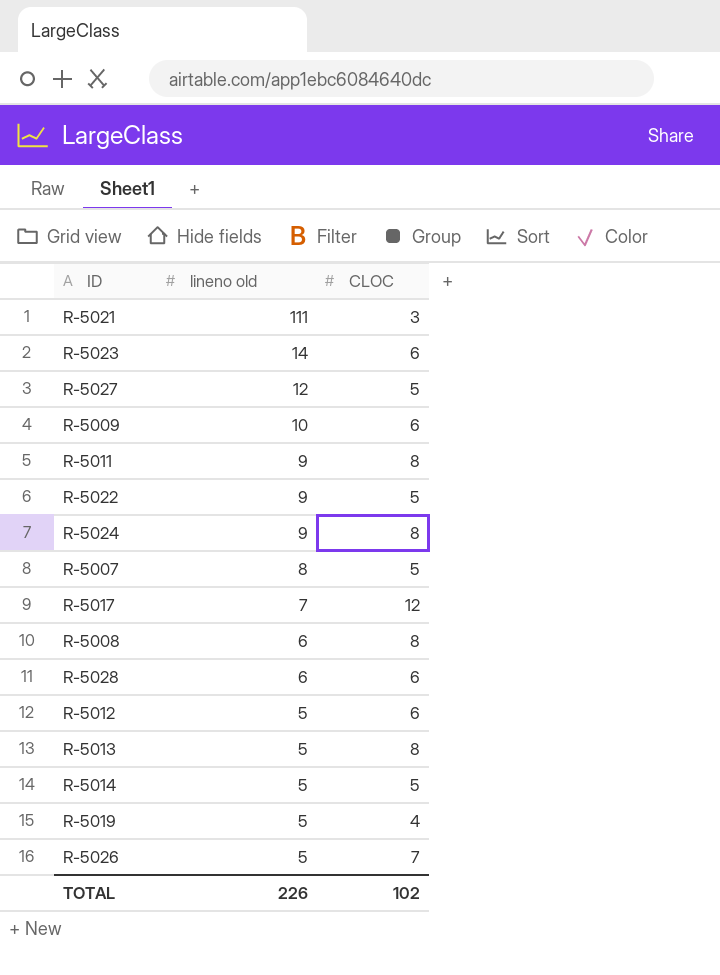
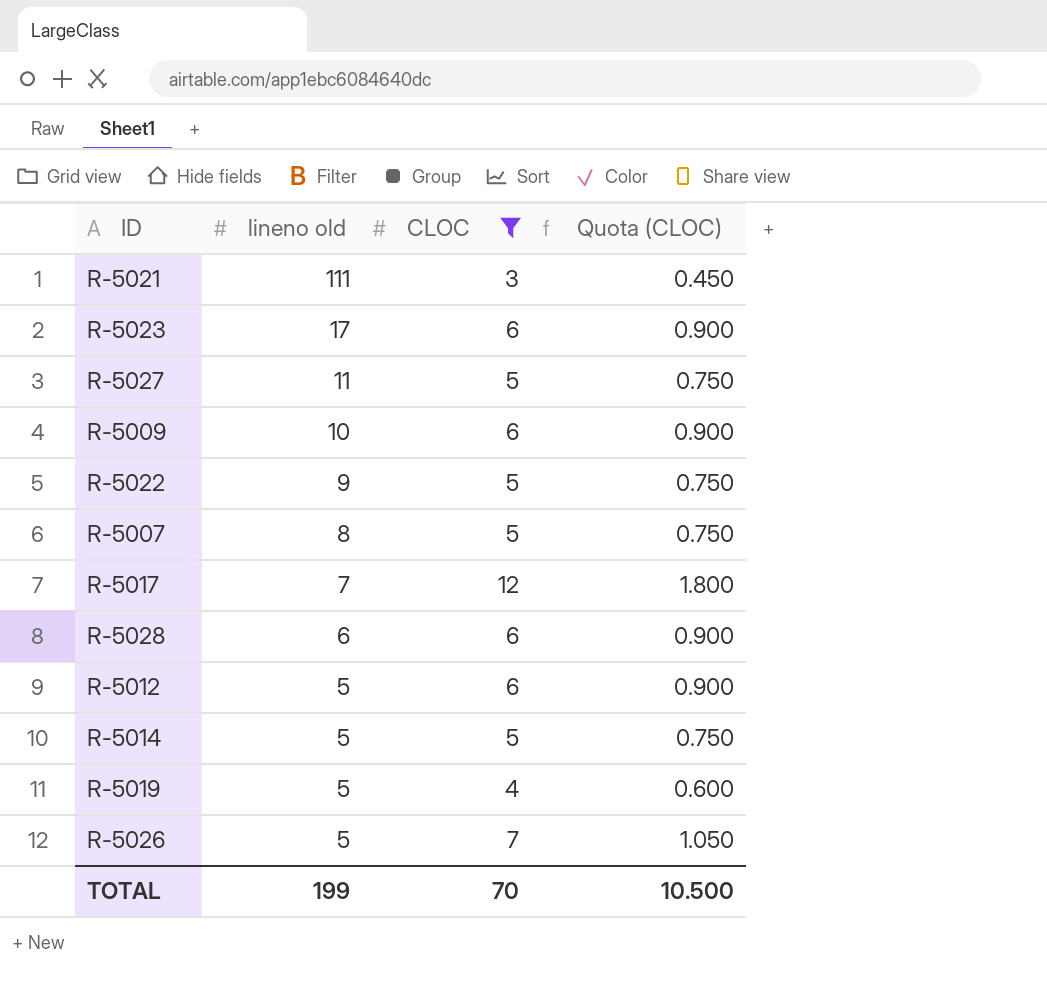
filter: none -> CLOC != 8
column Quota (CLOC) | formula: none -> [CLOC] * 0.15
R-5023 | lineno old: 14 -> 17
R-5027 | lineno old: 12 -> 11
TOTAL | lineno old: 226 -> 199
TOTAL | CLOC: 102 -> 70

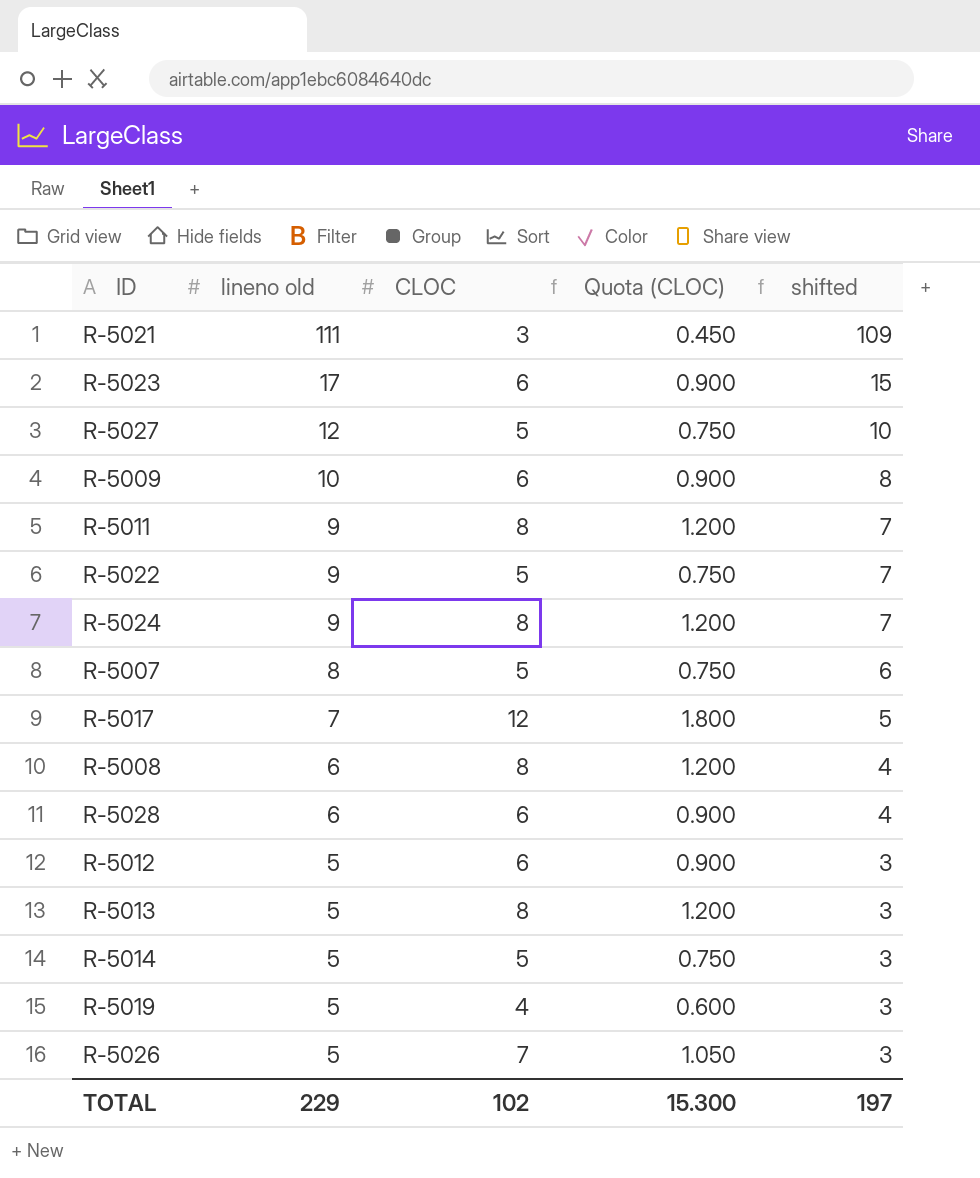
filter: CLOC != 8 -> none
column shifted | formula: none -> [lineno old] - 2
R-5027 | lineno old: 11 -> 12
TOTAL | lineno old: 199 -> 229
TOTAL | CLOC: 70 -> 102
TOTAL | Quota (CLOC): 10.500 -> 15.300

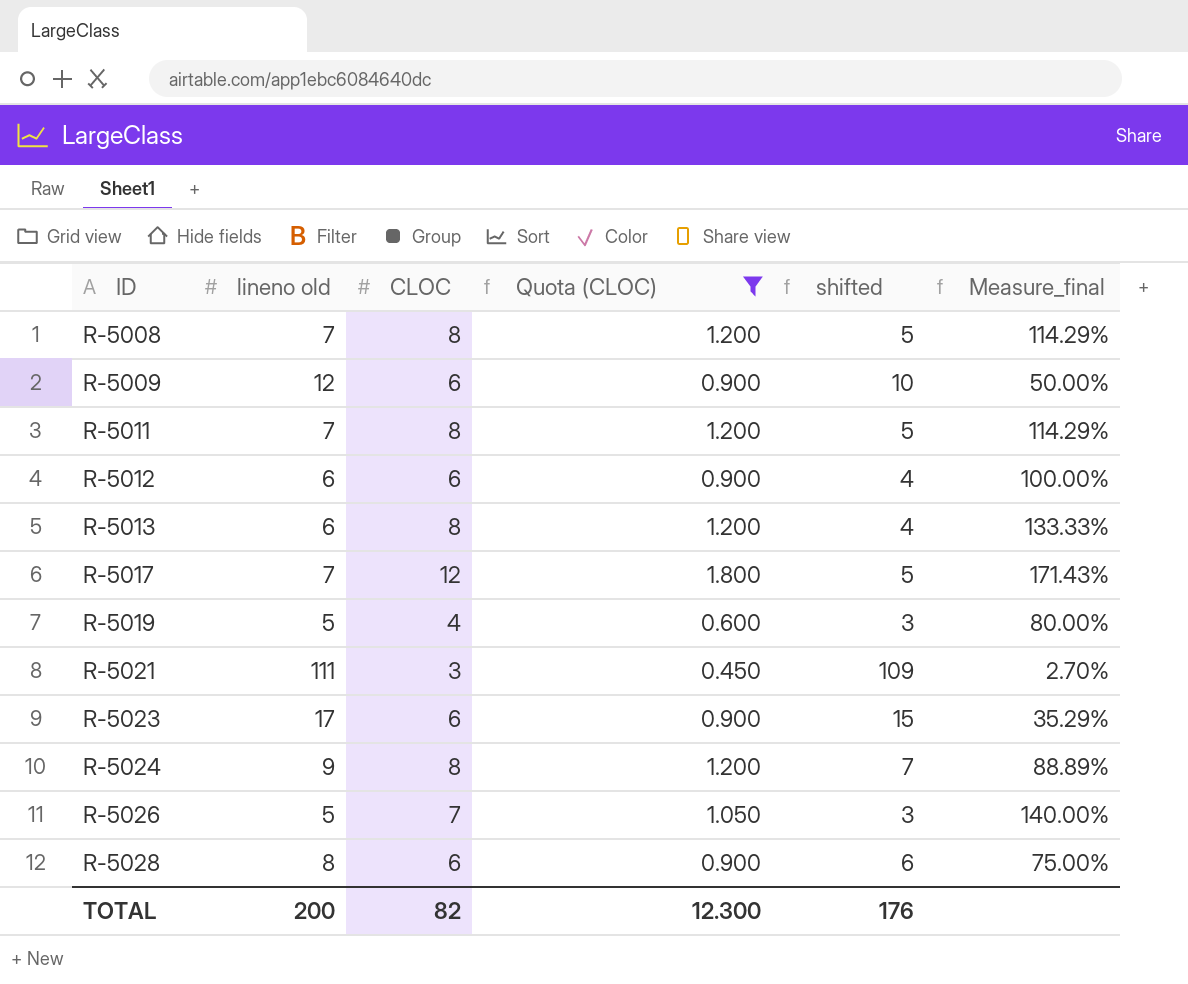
filter: none -> Quota (CLOC) != 0.750
row order: lineno old descending -> ID ascending
column Measure_final | formula: none -> [CLOC] / [lineno old]
R-5008 | lineno old: 6 -> 7
R-5008 | shifted: 4 -> 5
R-5009 | lineno old: 10 -> 12
R-5009 | shifted: 8 -> 10
R-5011 | lineno old: 9 -> 7
R-5011 | shifted: 7 -> 5
R-5012 | lineno old: 5 -> 6
R-5012 | shifted: 3 -> 4
R-5013 | lineno old: 5 -> 6
R-5013 | shifted: 3 -> 4
R-5028 | lineno old: 6 -> 8
R-5028 | shifted: 4 -> 6
TOTAL | lineno old: 229 -> 200
TOTAL | CLOC: 102 -> 82
TOTAL | Quota (CLOC): 15.300 -> 12.300
TOTAL | shifted: 197 -> 176

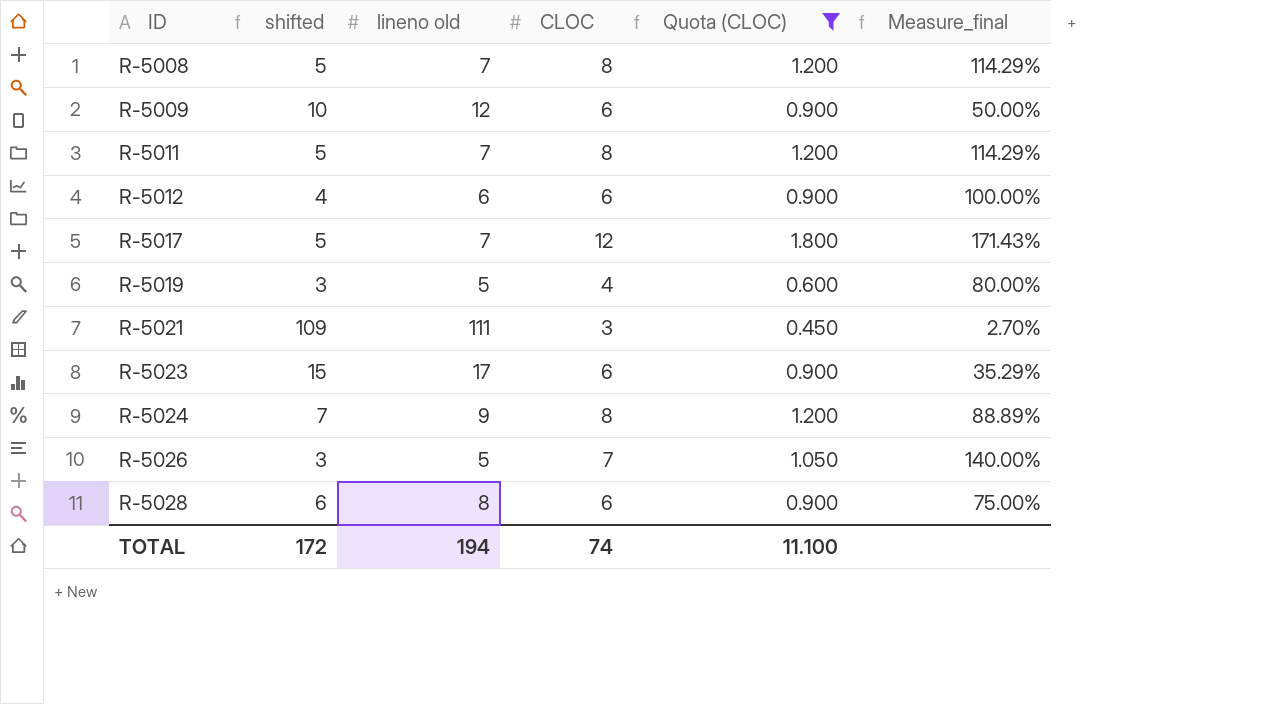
column shifted | position: 5 -> 2
row R-5013: 6 | 8 | 1.200 | 4 | 133.33% -> none
TOTAL | shifted: 176 -> 172
TOTAL | lineno old: 200 -> 194
TOTAL | CLOC: 82 -> 74
TOTAL | Quota (CLOC): 12.300 -> 11.100

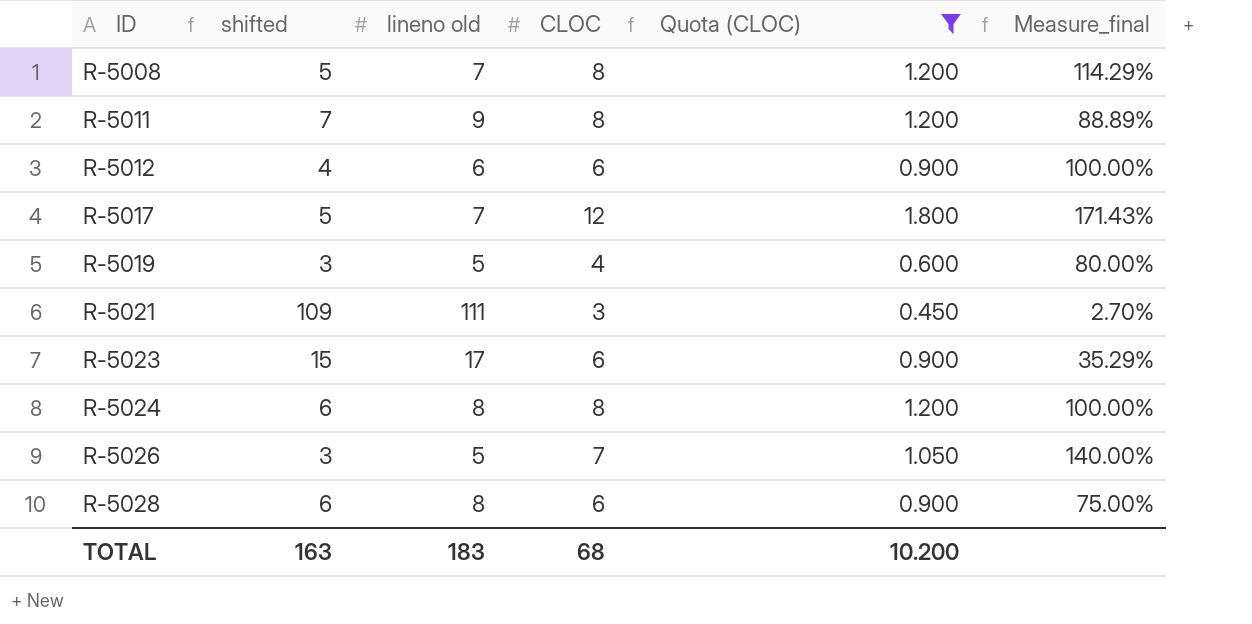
row R-5009: 10 | 12 | 6 | 0.900 | 50.00% -> none
R-5011 | shifted: 5 -> 7
R-5011 | lineno old: 7 -> 9
R-5011 | Measure_final: 114.29% -> 88.89%
R-5024 | shifted: 7 -> 6
R-5024 | lineno old: 9 -> 8
R-5024 | Measure_final: 88.89% -> 100.00%
TOTAL | shifted: 172 -> 163
TOTAL | lineno old: 194 -> 183
TOTAL | CLOC: 74 -> 68
TOTAL | Quota (CLOC): 11.100 -> 10.200

